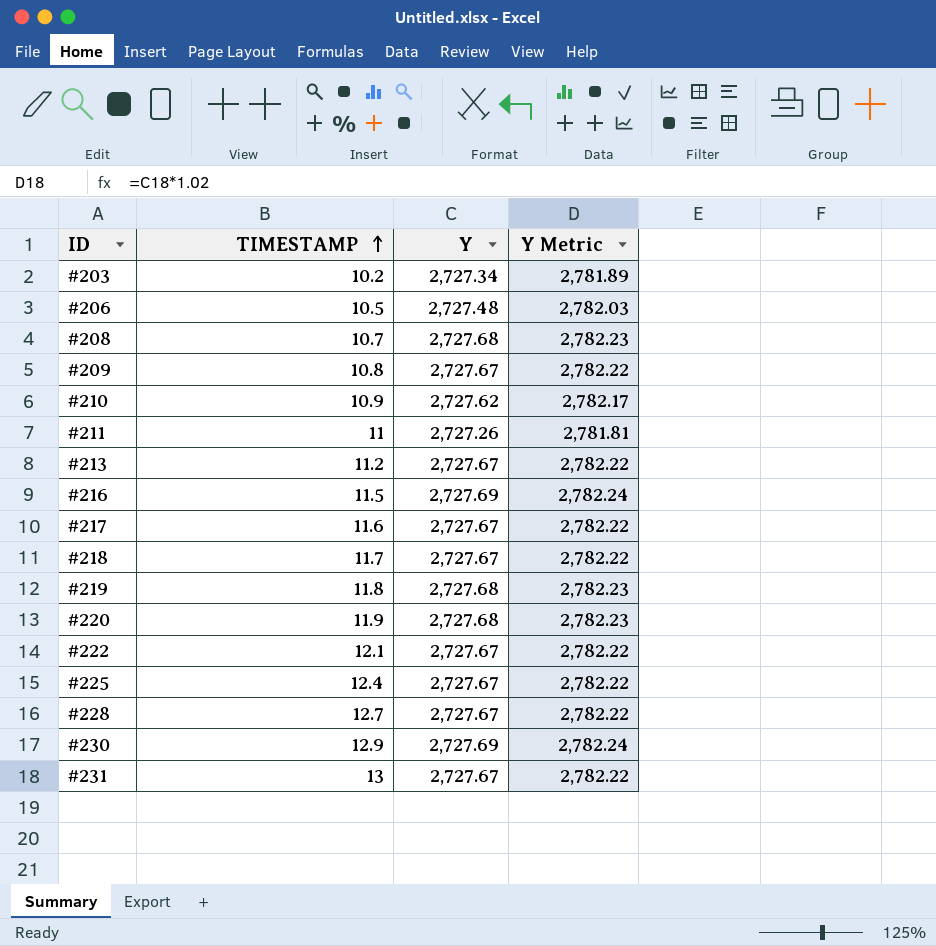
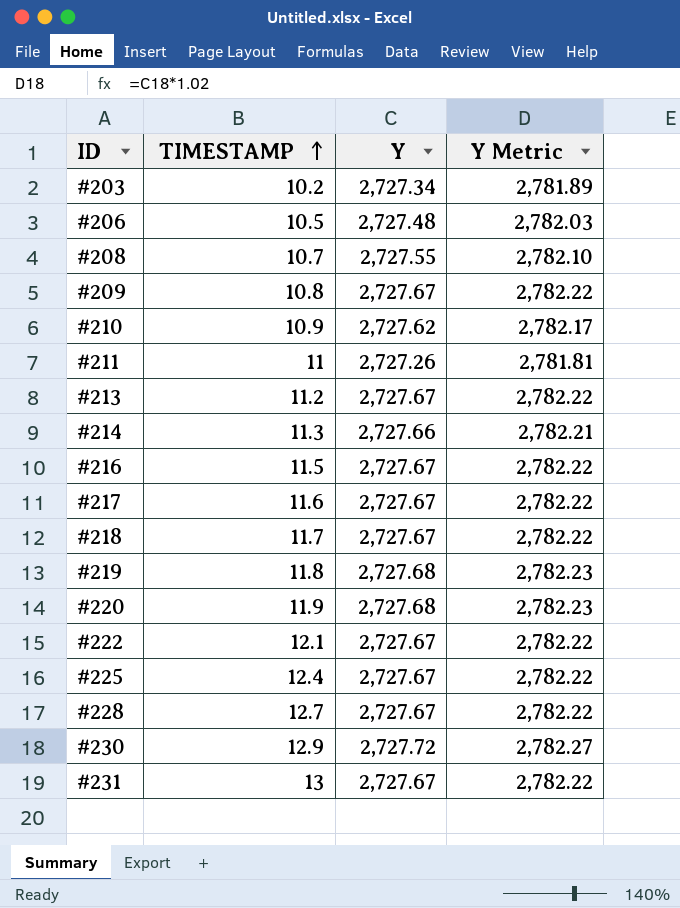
#208 | Y: 2,727.68 -> 2,727.55
#208 | Y Metric: 2,782.23 -> 2,782.10
row #214: none -> 11.3 | 2,727.66 | 2,782.21
#216 | Y: 2,727.69 -> 2,727.67
#216 | Y Metric: 2,782.24 -> 2,782.22
#230 | Y: 2,727.69 -> 2,727.72
#230 | Y Metric: 2,782.24 -> 2,782.27

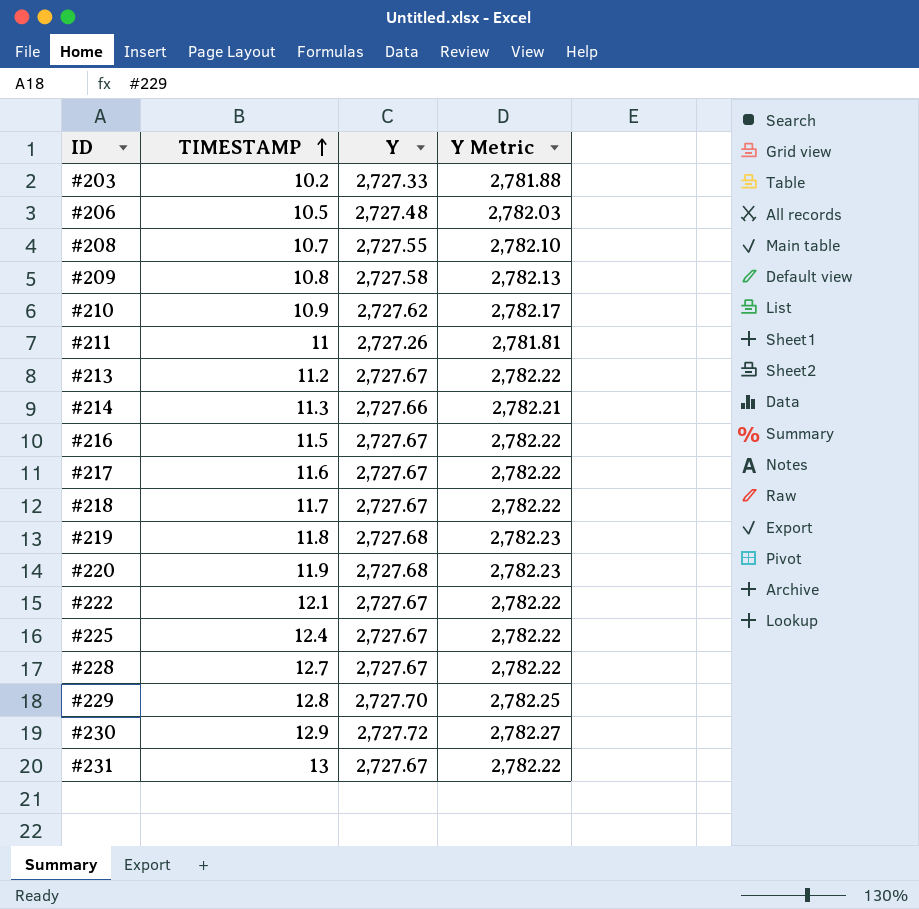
#203 | Y: 2,727.34 -> 2,727.33
#203 | Y Metric: 2,781.89 -> 2,781.88
#209 | Y: 2,727.67 -> 2,727.58
#209 | Y Metric: 2,782.22 -> 2,782.13
row #229: none -> 12.8 | 2,727.70 | 2,782.25

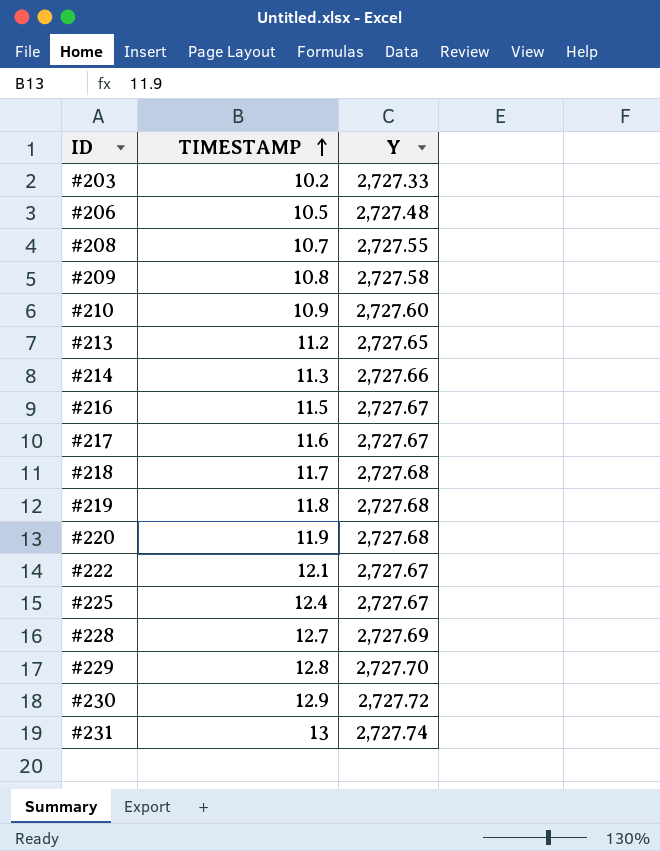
column Y Metric | formula: [Y] * 1.02 -> none
row #211: 11 | 2,727.26 | 2,781.81 -> none
#210 | Y: 2,727.62 -> 2,727.60
#213 | Y: 2,727.67 -> 2,727.65
#218 | Y: 2,727.67 -> 2,727.68
#228 | Y: 2,727.67 -> 2,727.69
#231 | Y: 2,727.67 -> 2,727.74

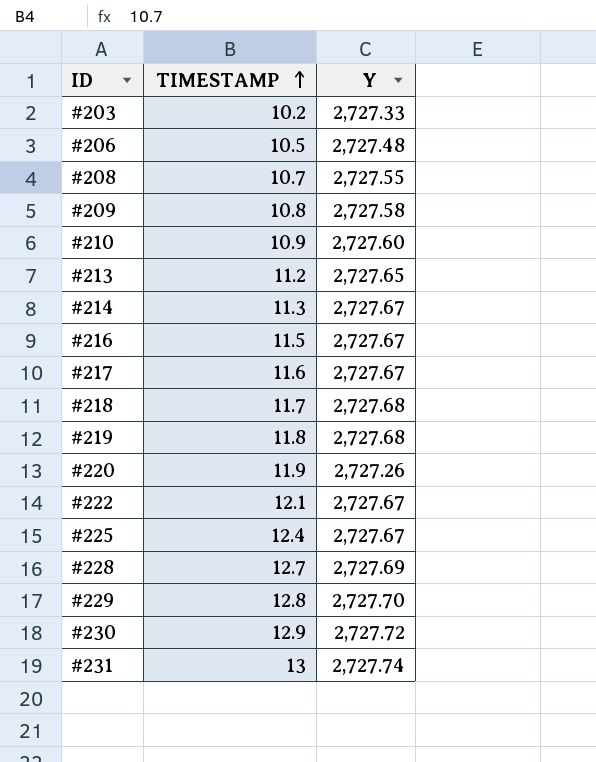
#214 | Y: 2,727.66 -> 2,727.67
#220 | Y: 2,727.68 -> 2,727.26

